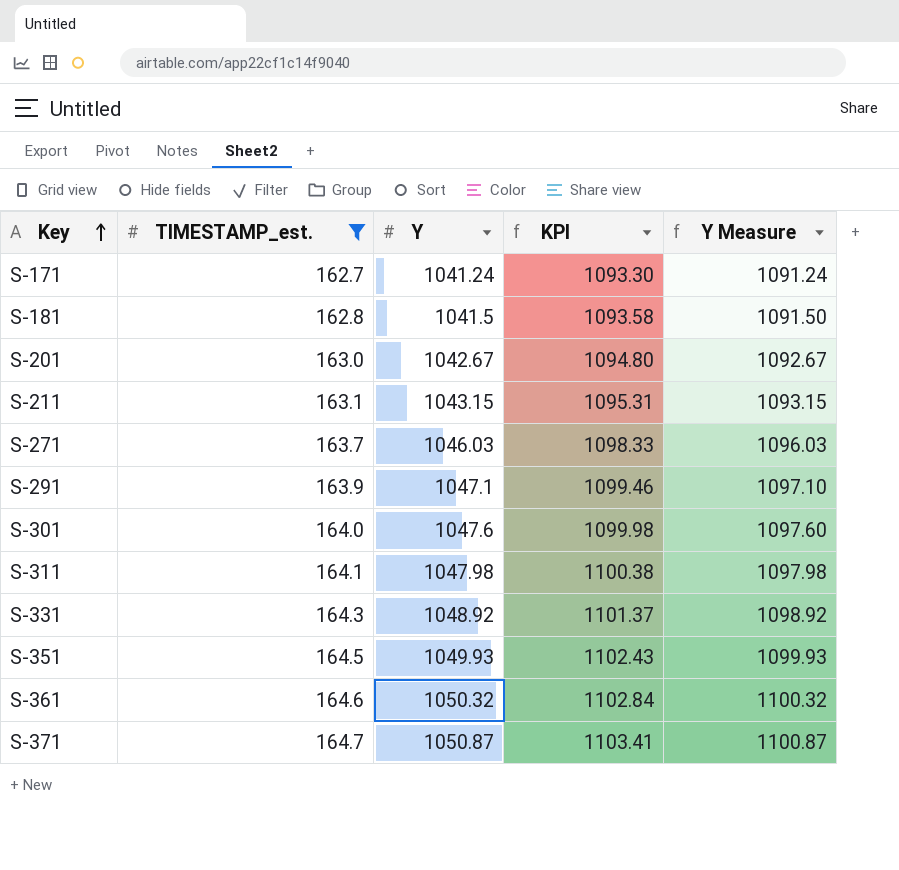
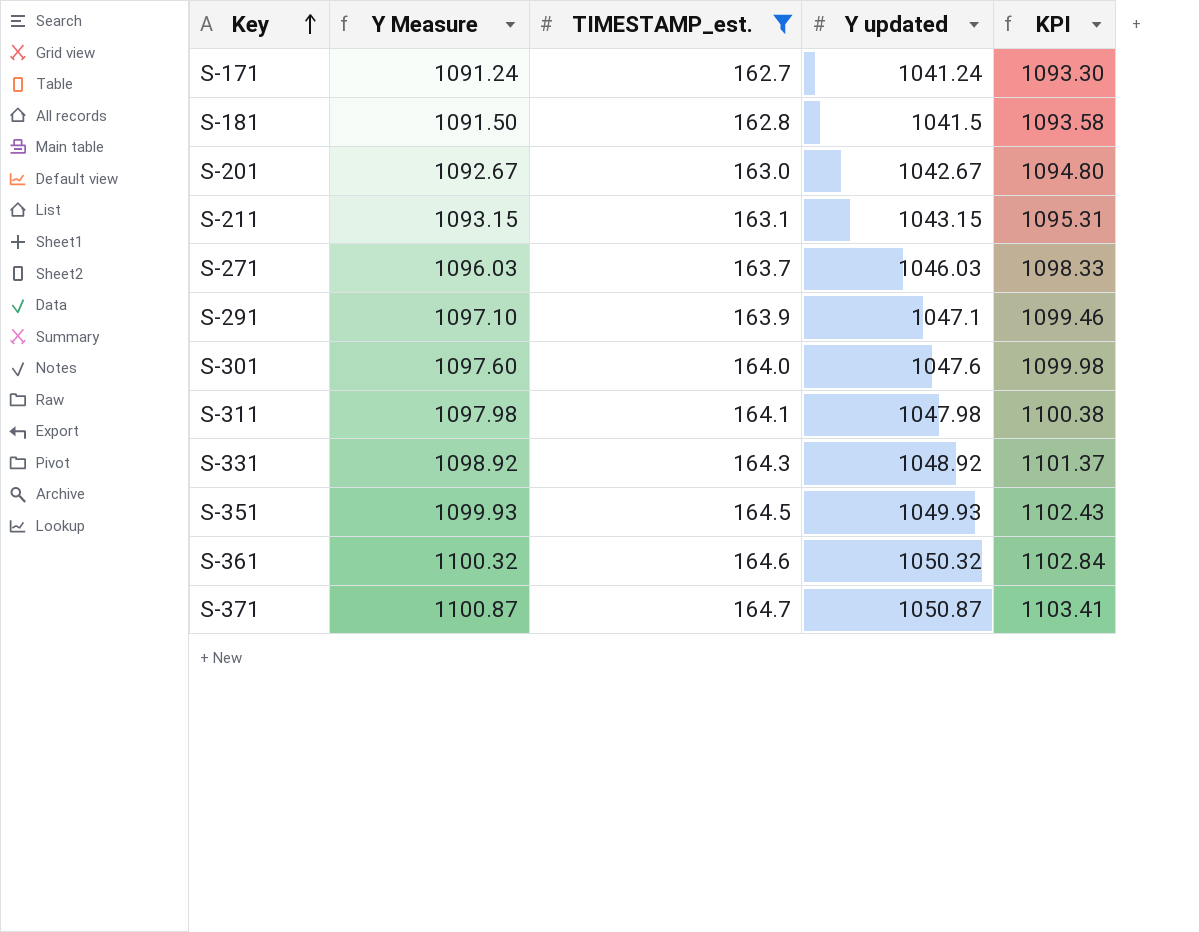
column Y Measure | position: 5 -> 2
column name: Y -> Y updated

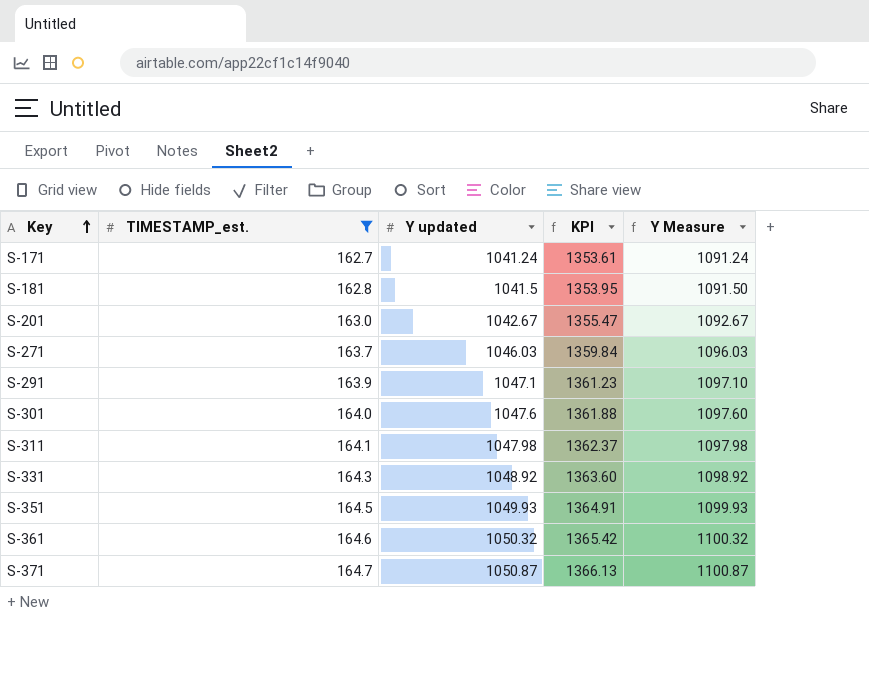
column KPI | formula: [Y updated] * 1.05 -> [Y updated] * 1.3
column Y Measure | position: 2 -> 5
row S-211: 1093.15 | 163.1 | 1043.15 | 1095.31 -> none

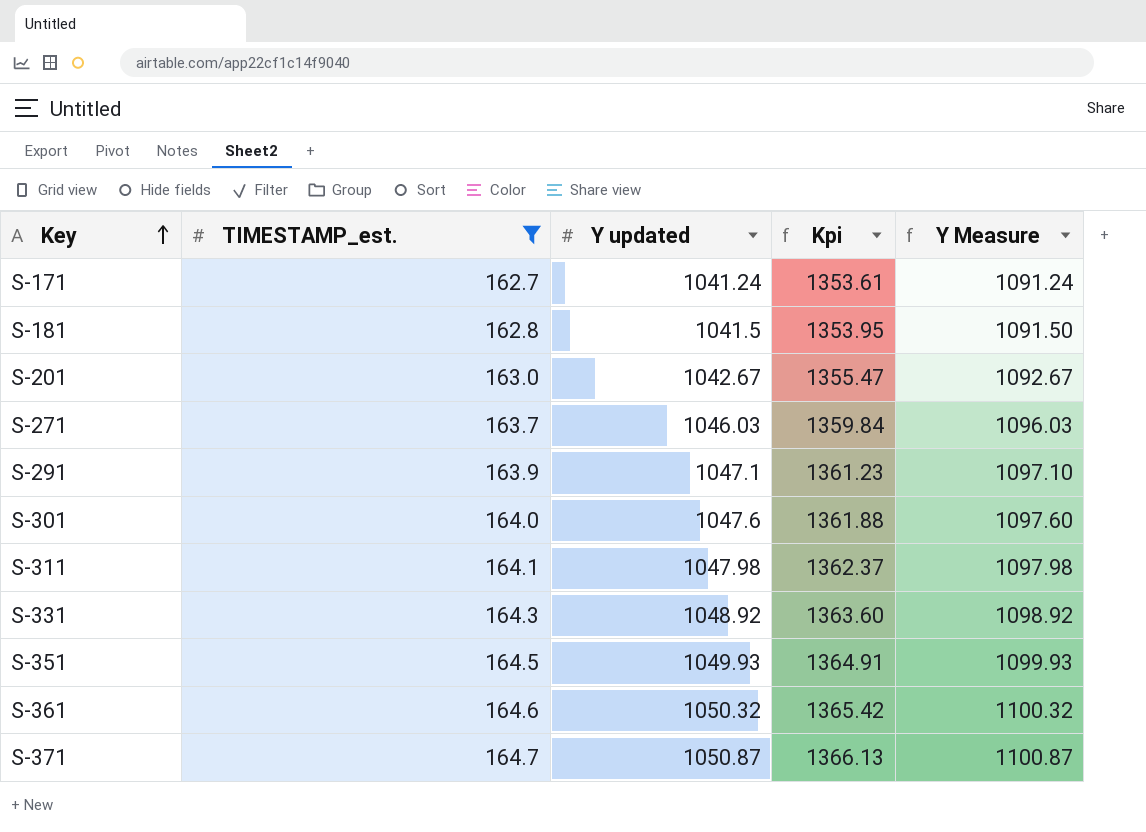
column name: KPI -> Kpi

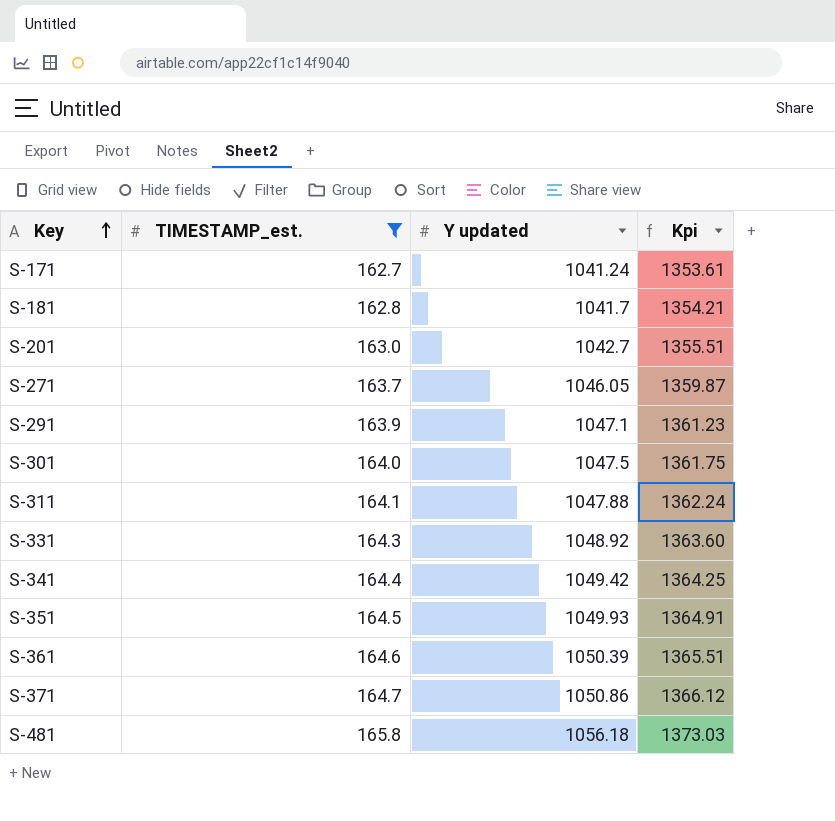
column Y Measure | formula: [Y updated] + 50 -> none
S-181 | Y updated: 1041.5 -> 1041.7
S-181 | Kpi: 1353.95 -> 1354.21
S-201 | Y updated: 1042.67 -> 1042.7
S-201 | Kpi: 1355.47 -> 1355.51
S-271 | Y updated: 1046.03 -> 1046.05
S-271 | Kpi: 1359.84 -> 1359.87
S-301 | Y updated: 1047.6 -> 1047.5
S-301 | Kpi: 1361.88 -> 1361.75
S-311 | Y updated: 1047.98 -> 1047.88
S-311 | Kpi: 1362.37 -> 1362.24
row S-341: none -> 164.4 | 1049.42 | 1364.25
S-361 | Y updated: 1050.32 -> 1050.39
S-361 | Kpi: 1365.42 -> 1365.51
S-371 | Y updated: 1050.87 -> 1050.86
S-371 | Kpi: 1366.13 -> 1366.12
row S-481: none -> 165.8 | 1056.18 | 1373.03

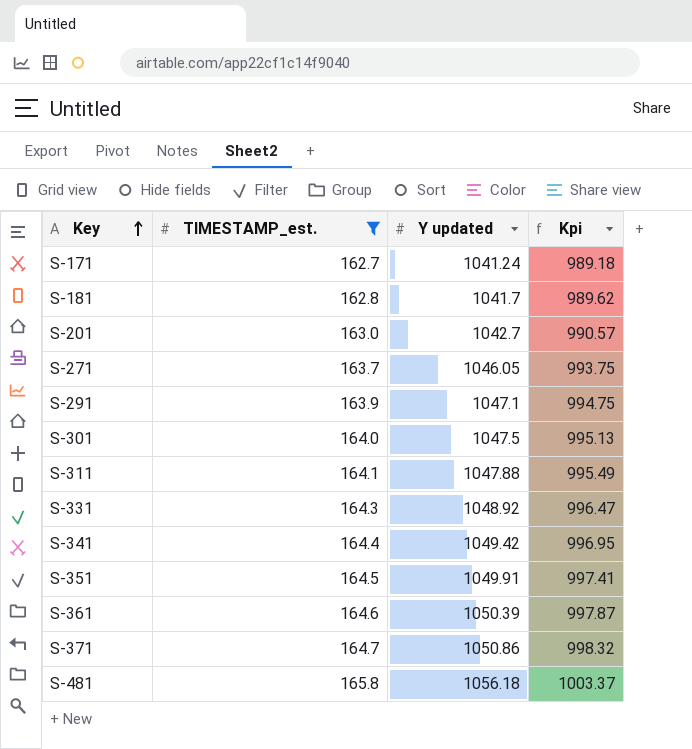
column Kpi | formula: [Y updated] * 1.3 -> [Y updated] * 0.95
S-351 | Y updated: 1049.93 -> 1049.91

